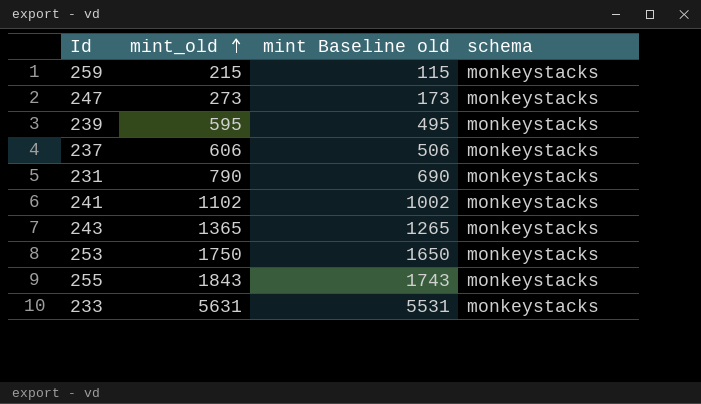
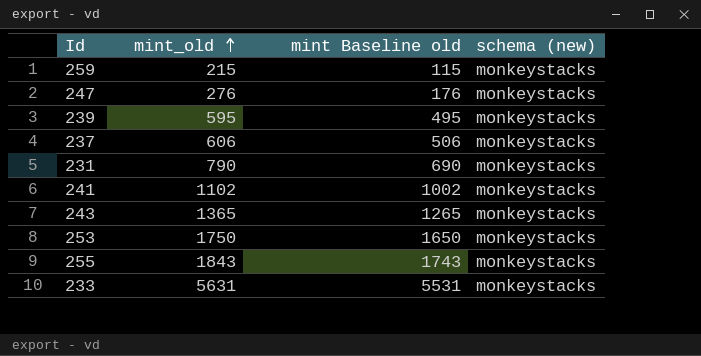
column name: schema -> schema (new)
247 | mint_old: 273 -> 276
247 | mint Baseline old: 173 -> 176

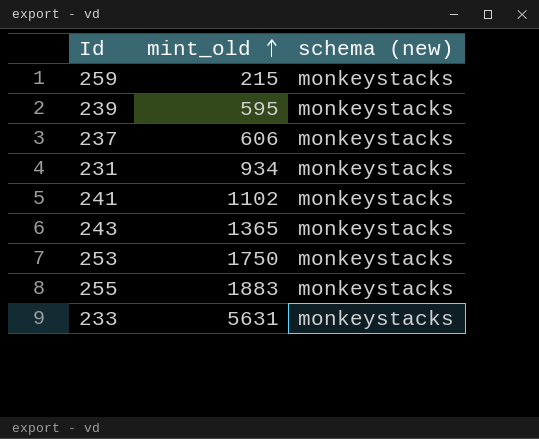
column mint Baseline old | formula: [mint_old] - 100 -> none
row 247: 276 | 176 | monkeystacks -> none
231 | mint_old: 790 -> 934
255 | mint_old: 1843 -> 1883

